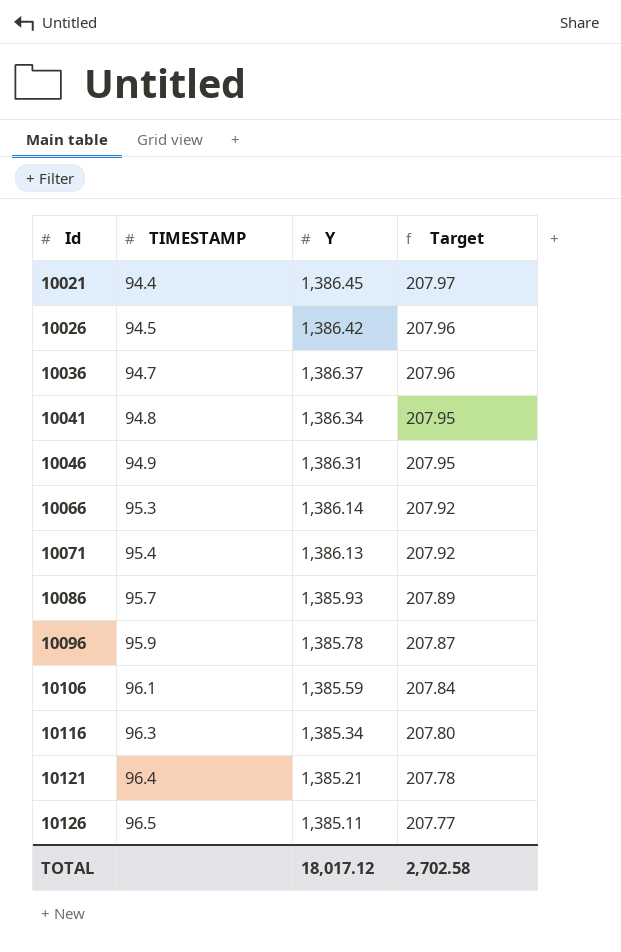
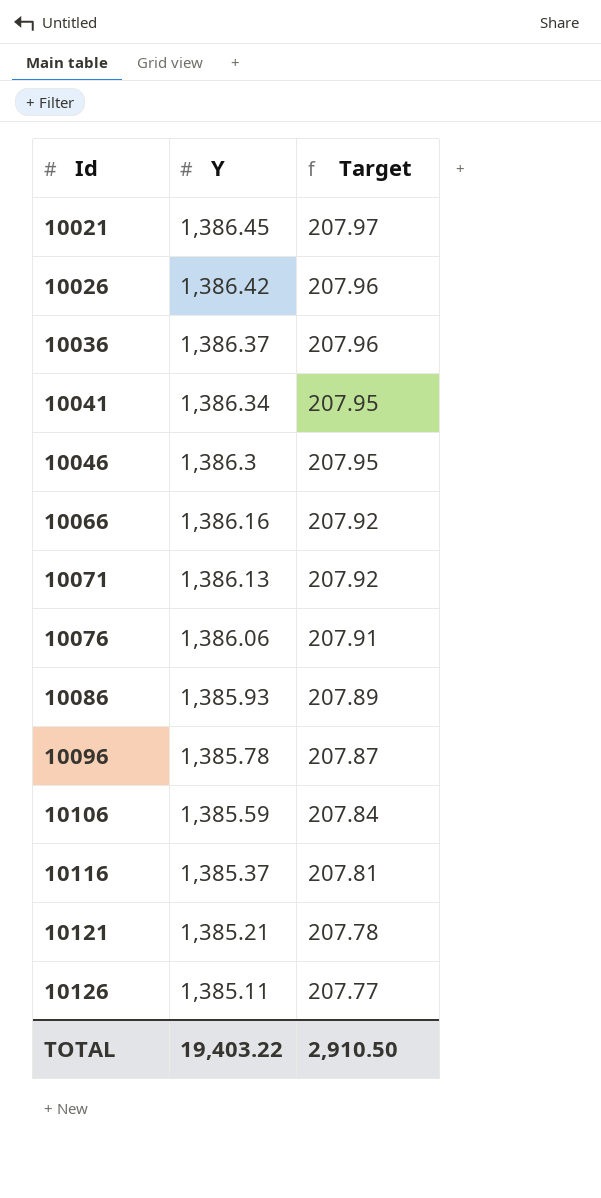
column TIMESTAMP | position: 2 -> none
10046 | Y: 1,386.31 -> 1,386.3
10066 | Y: 1,386.14 -> 1,386.16
row 10076: none -> 1,386.06 | 207.91
10116 | Y: 1,385.34 -> 1,385.37
10116 | Target: 207.80 -> 207.81
TOTAL | Y: 18,017.12 -> 19,403.22
TOTAL | Target: 2,702.58 -> 2,910.50

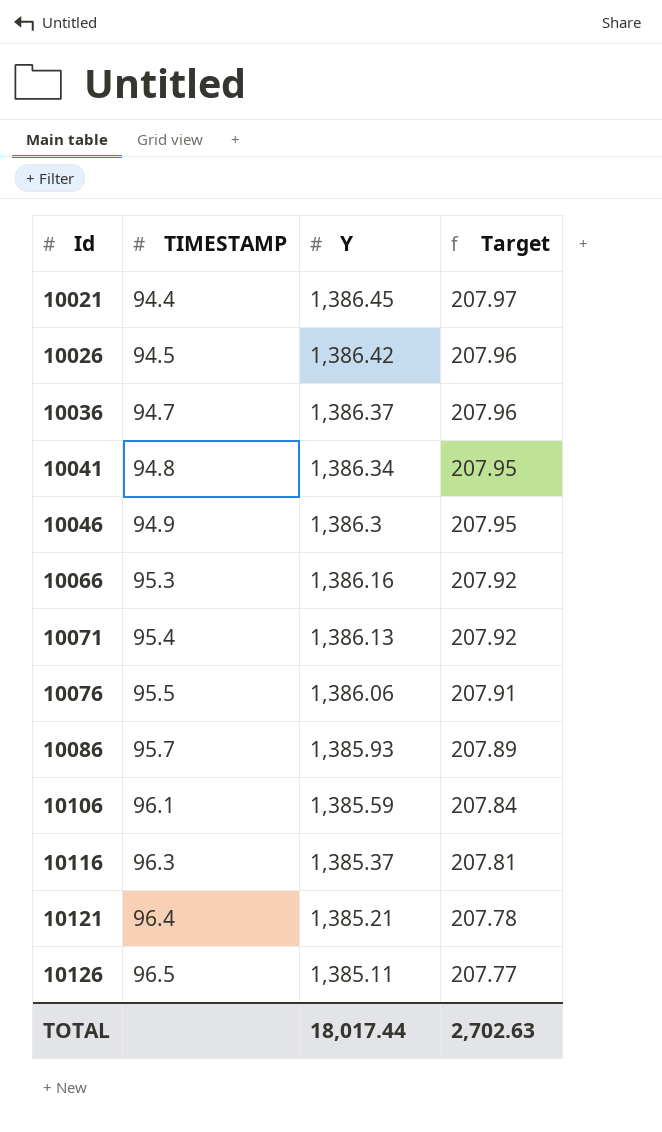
column TIMESTAMP | position: none -> 2
row 10096: 1,385.78 | 207.87 -> none
TOTAL | Y: 19,403.22 -> 18,017.44
TOTAL | Target: 2,910.50 -> 2,702.63

